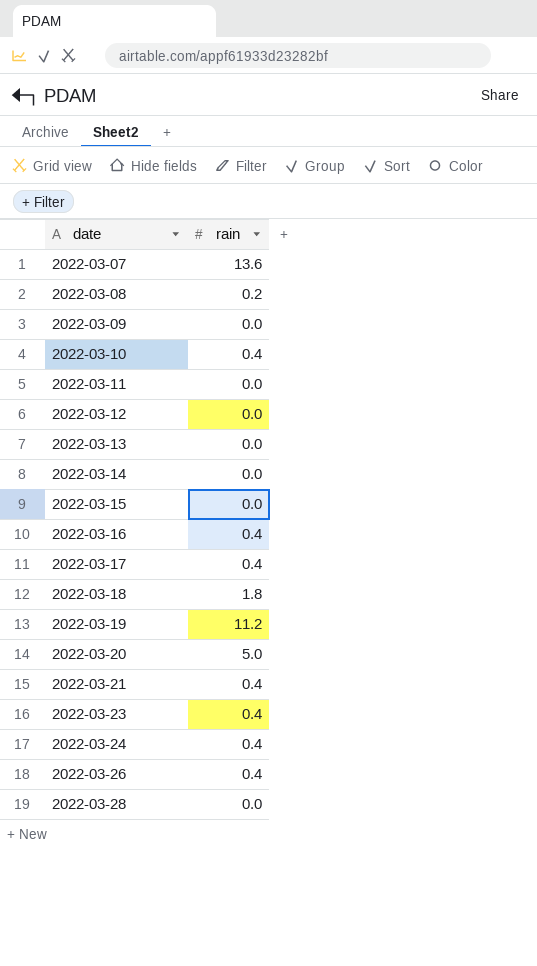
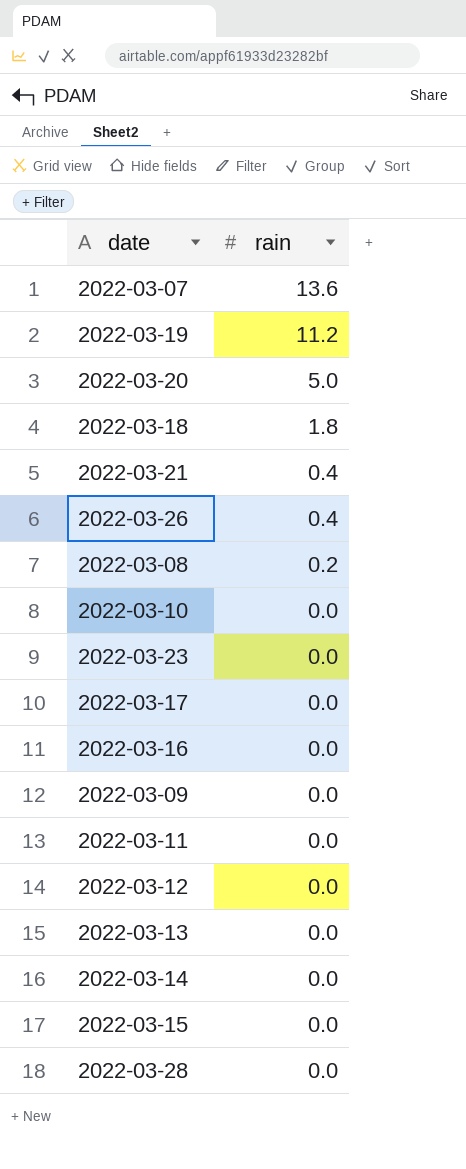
row order: date ascending -> rain descending
row 2022-03-24: 0.4 -> none
2022-03-10 | rain: 0.4 -> 0.0
2022-03-23 | rain: 0.4 -> 0.0
2022-03-17 | rain: 0.4 -> 0.0
2022-03-16 | rain: 0.4 -> 0.0

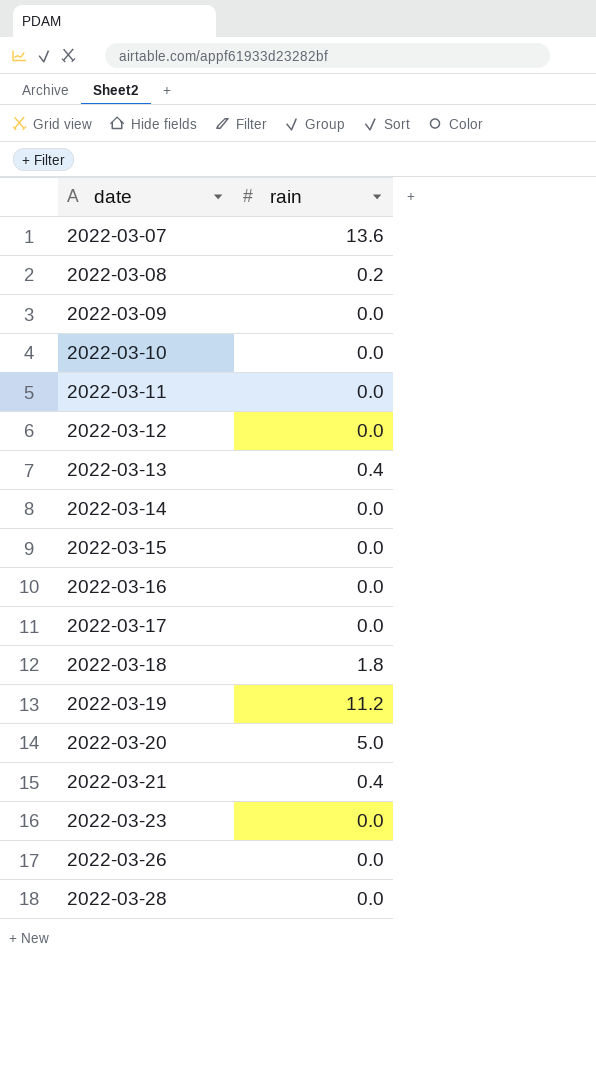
row order: rain descending -> date ascending
2022-03-13 | rain: 0.0 -> 0.4
2022-03-26 | rain: 0.4 -> 0.0

